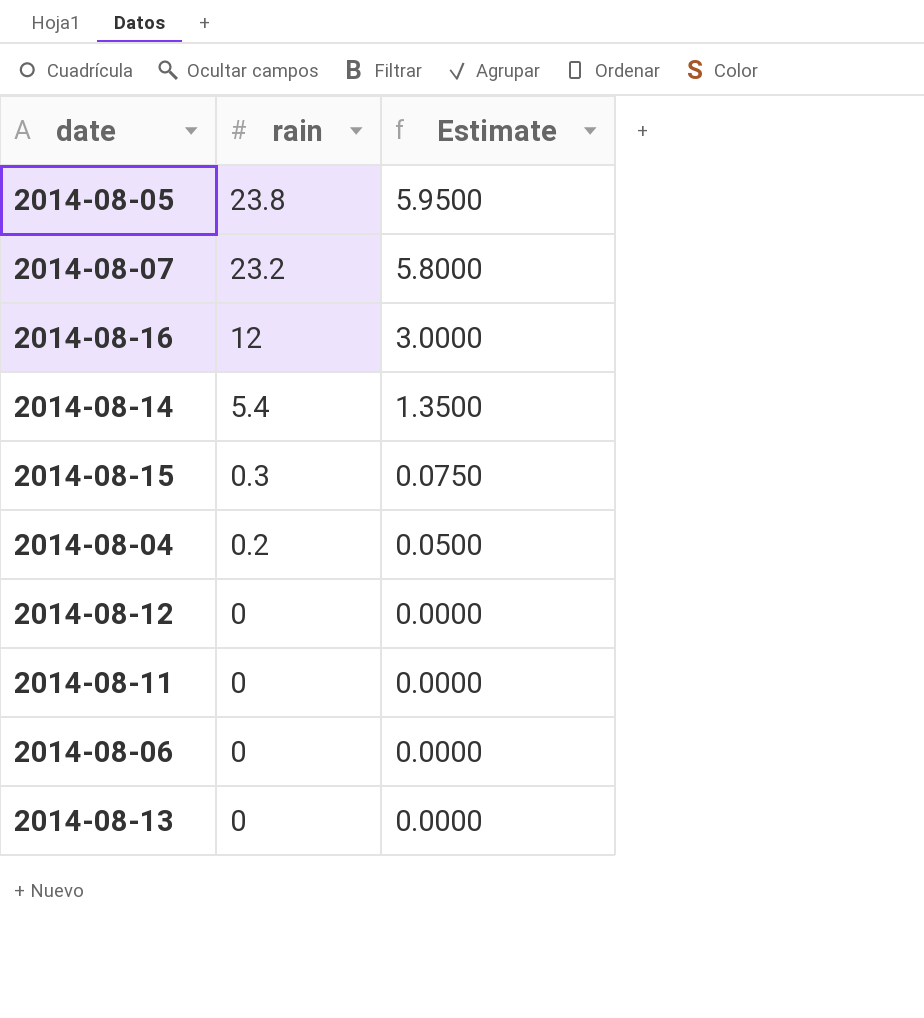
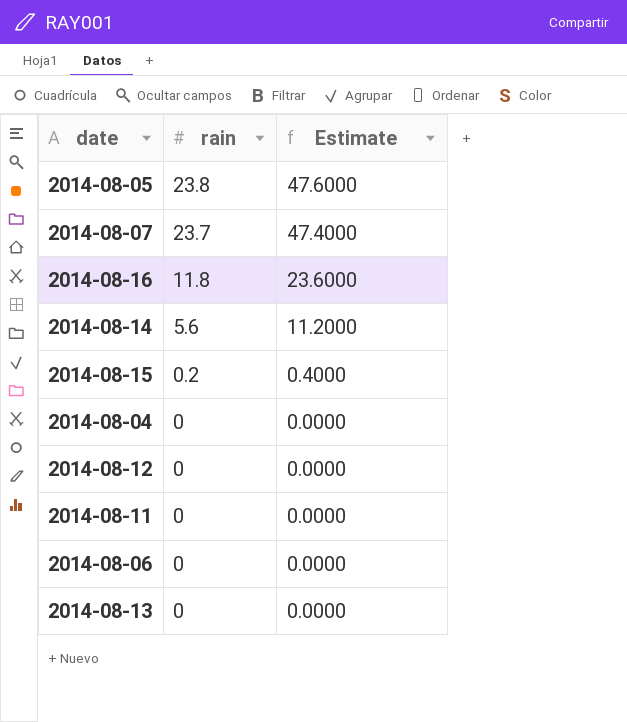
column Estimate | formula: [rain] * 0.25 -> [rain] * 2
2014-08-07 | rain: 23.2 -> 23.7
2014-08-16 | rain: 12 -> 11.8
2014-08-14 | rain: 5.4 -> 5.6
2014-08-15 | rain: 0.3 -> 0.2
2014-08-04 | rain: 0.2 -> 0

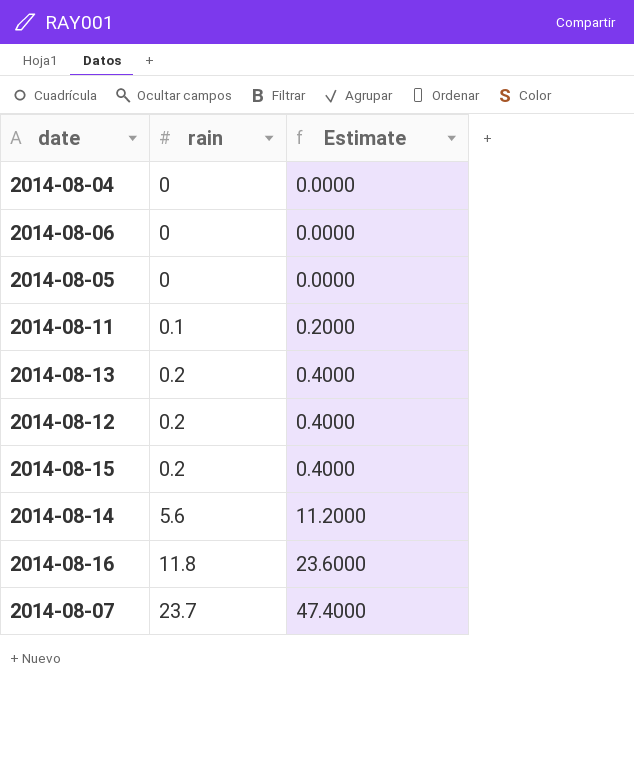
row order: rain descending -> rain ascending
2014-08-05 | rain: 23.8 -> 0
2014-08-05 | Estimate: 47.6000 -> 0.0000
2014-08-11 | rain: 0 -> 0.1
2014-08-11 | Estimate: 0.0000 -> 0.2000
2014-08-13 | rain: 0 -> 0.2
2014-08-13 | Estimate: 0.0000 -> 0.4000
2014-08-12 | rain: 0 -> 0.2
2014-08-12 | Estimate: 0.0000 -> 0.4000

